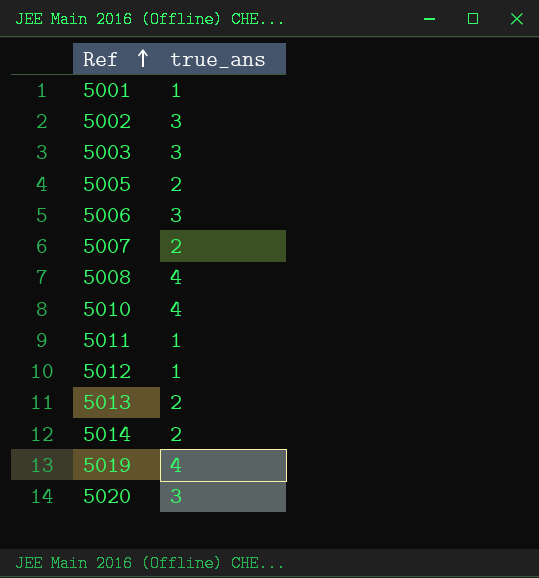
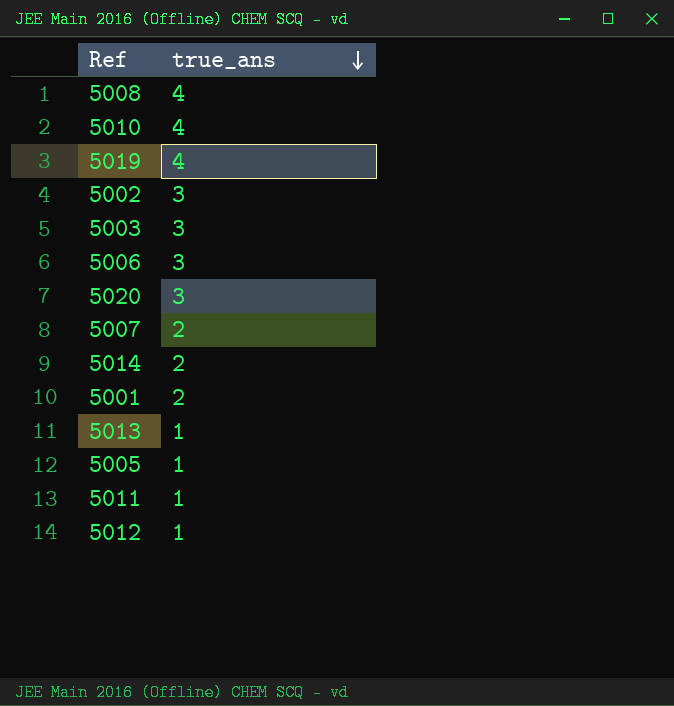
row order: Ref ascending -> true_ans descending
5001 | true_ans: 1 -> 2
5013 | true_ans: 2 -> 1
5005 | true_ans: 2 -> 1

